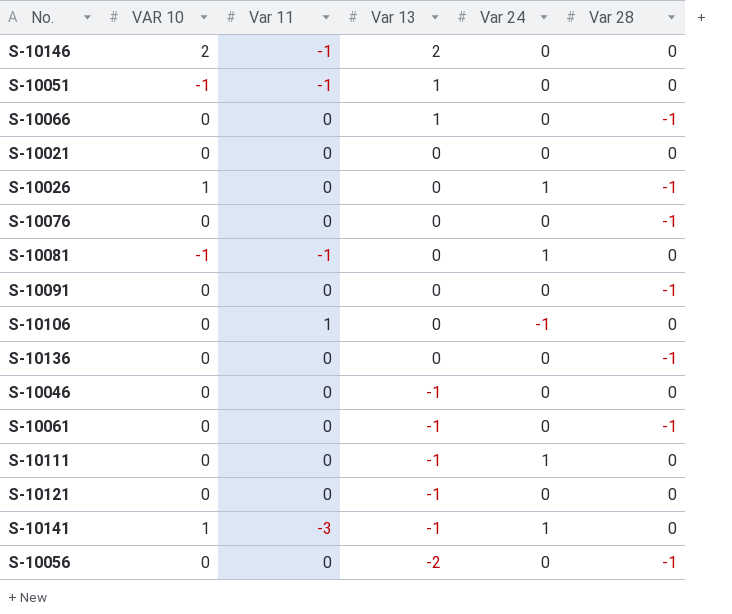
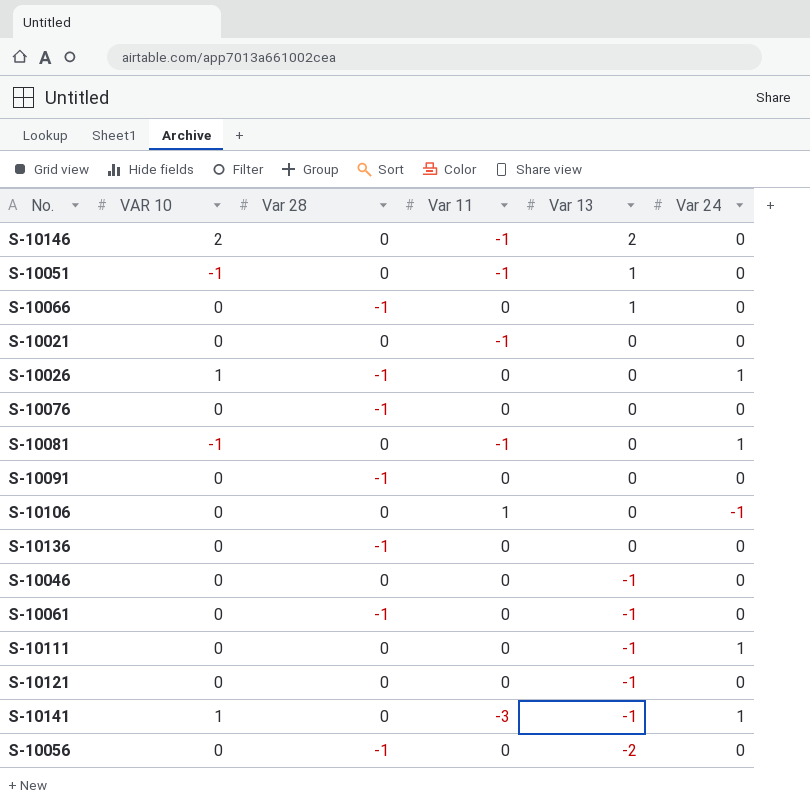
column Var 28 | position: 6 -> 3
S-10021 | Var 11: 0 -> -1

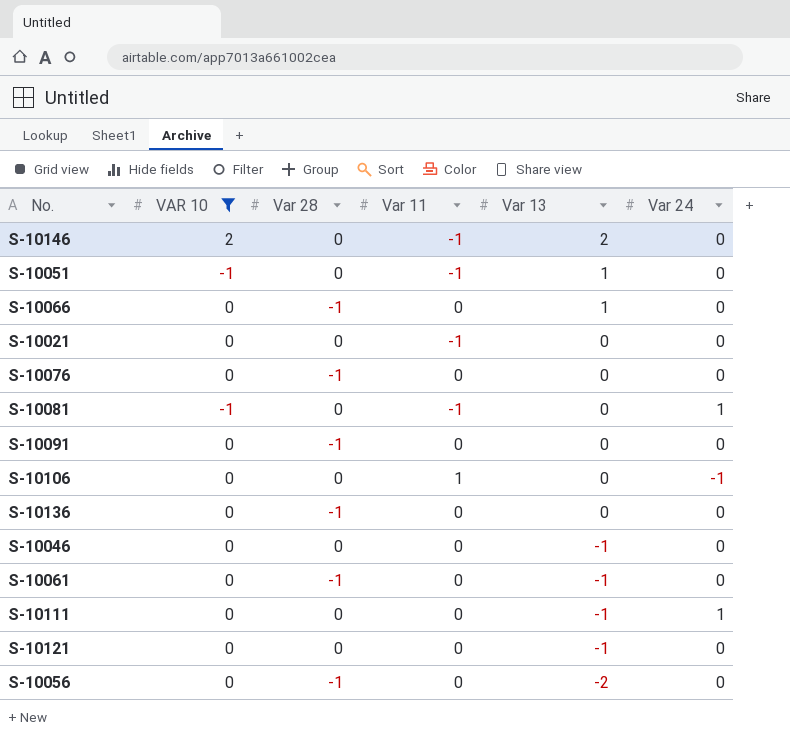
filter: none -> VAR 10 != 1

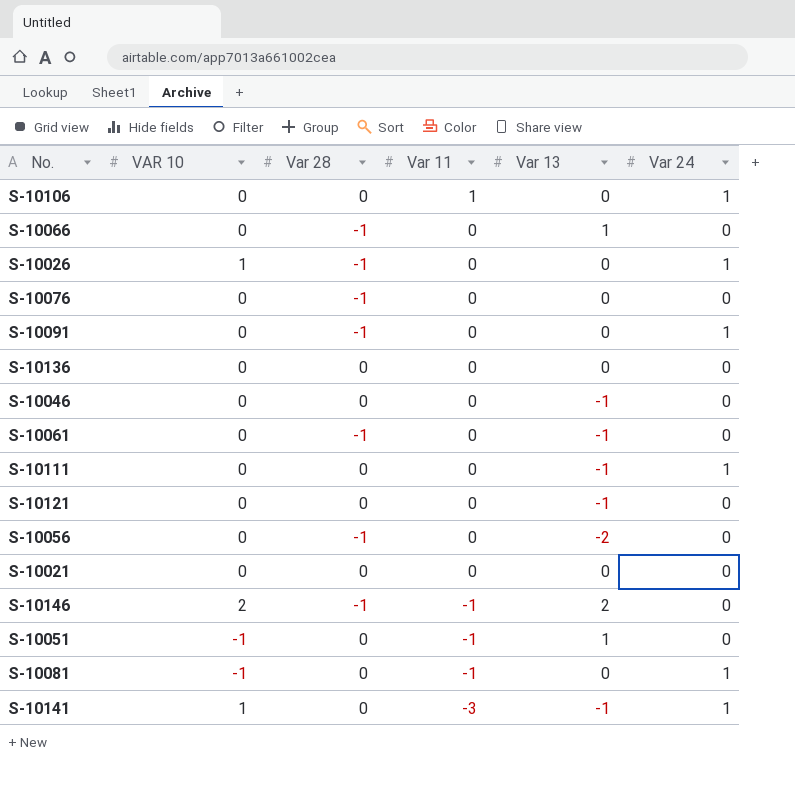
filter: VAR 10 != 1 -> none
row order: Var 13 descending -> Var 11 descending
S-10106 | Var 24: -1 -> 1
S-10091 | Var 24: 0 -> 1
S-10136 | Var 28: -1 -> 0
S-10021 | Var 11: -1 -> 0
S-10146 | Var 28: 0 -> -1

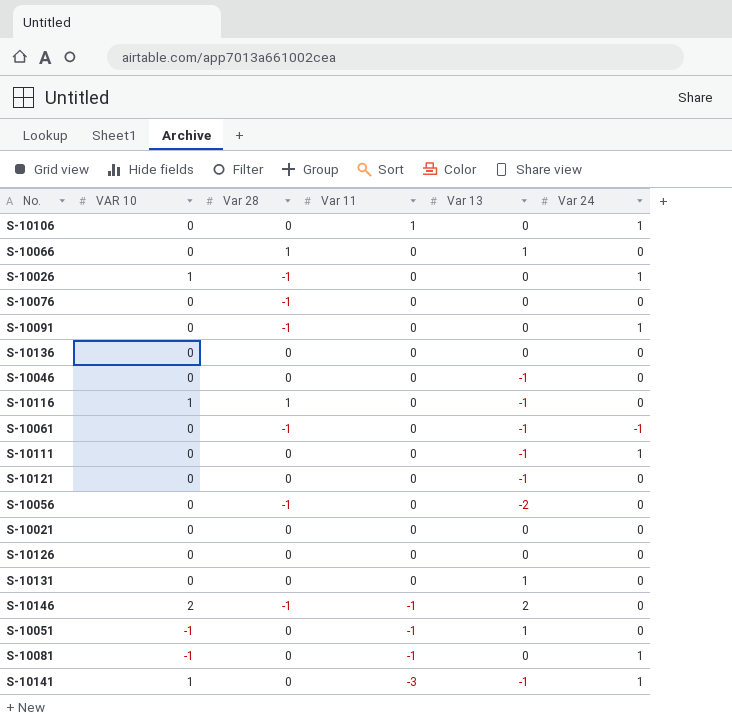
S-10066 | Var 28: -1 -> 1
row S-10116: none -> 1 | 1 | 0 | -1 | 0
S-10061 | Var 24: 0 -> -1
row S-10126: none -> 0 | 0 | 0 | 0 | 0
row S-10131: none -> 0 | 0 | 0 | 1 | 0

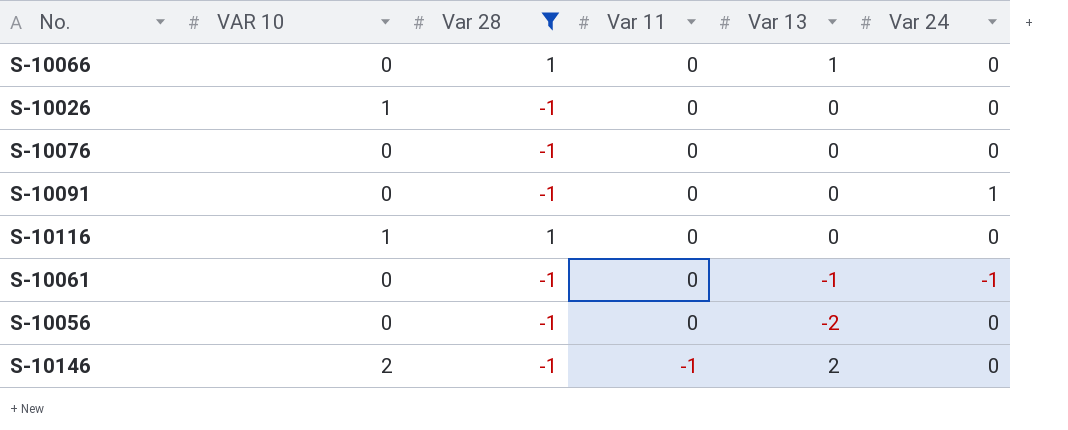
filter: none -> Var 28 != 0
S-10026 | Var 24: 1 -> 0
S-10116 | Var 13: -1 -> 0

